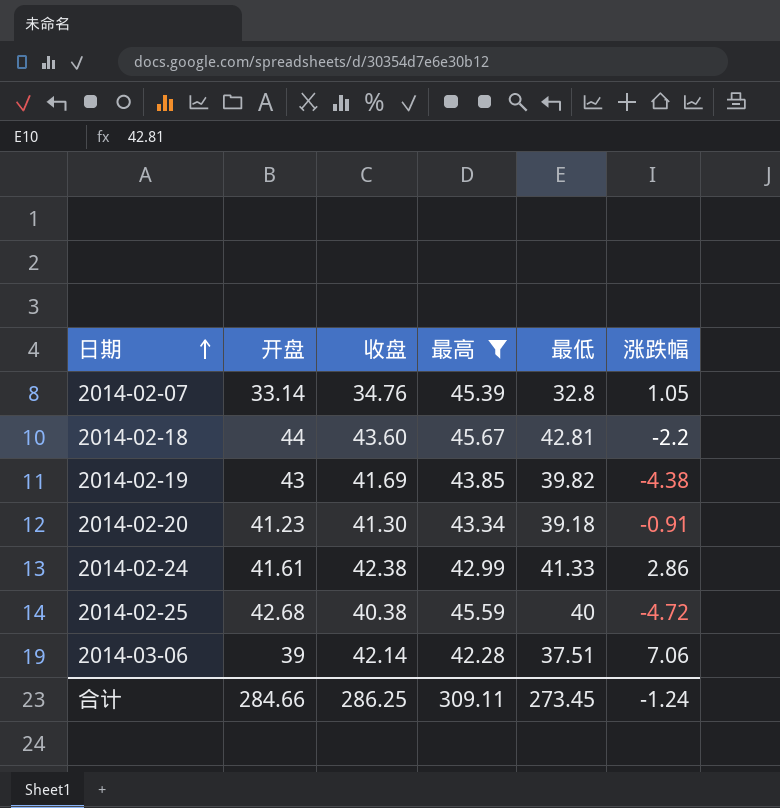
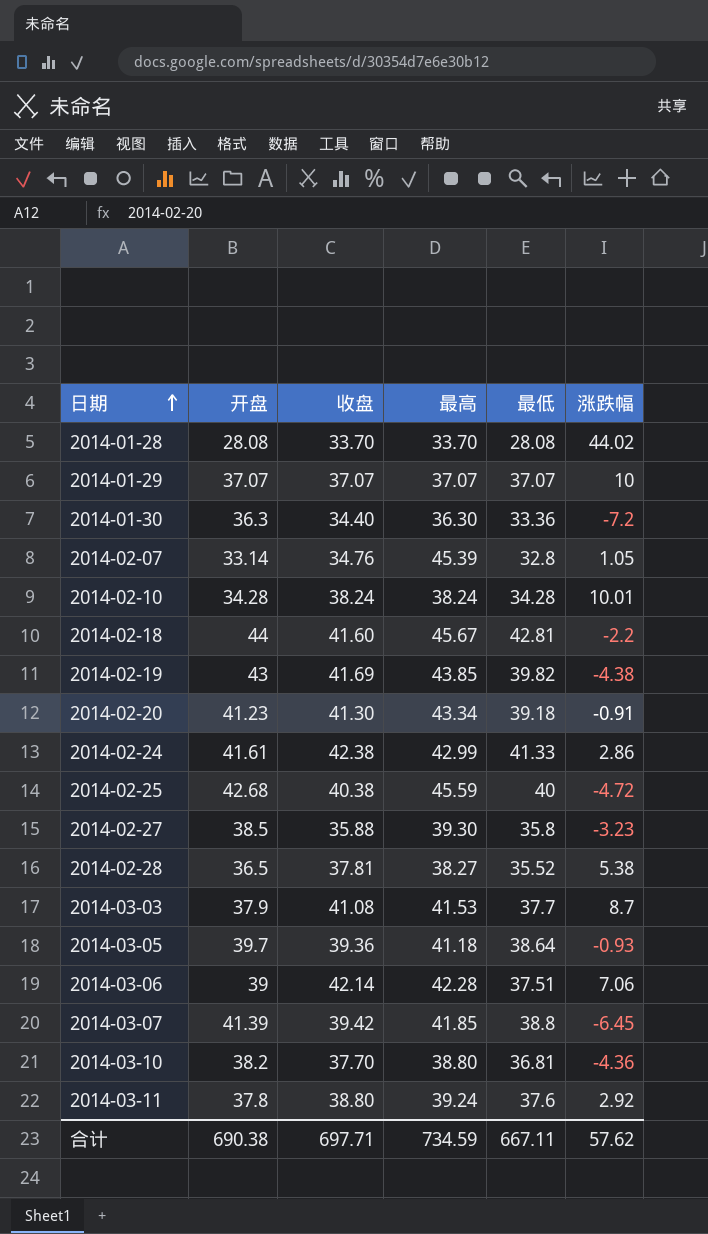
filter: 最高 >= 42.28 -> none
2014-02-18 | 收盘: 43.60 -> 41.60
合计 | 开盘: 284.66 -> 690.38
合计 | 收盘: 286.25 -> 697.71
合计 | 最高: 309.11 -> 734.59
合计 | 最低: 273.45 -> 667.11
合计 | 涨跌幅: -1.24 -> 57.62

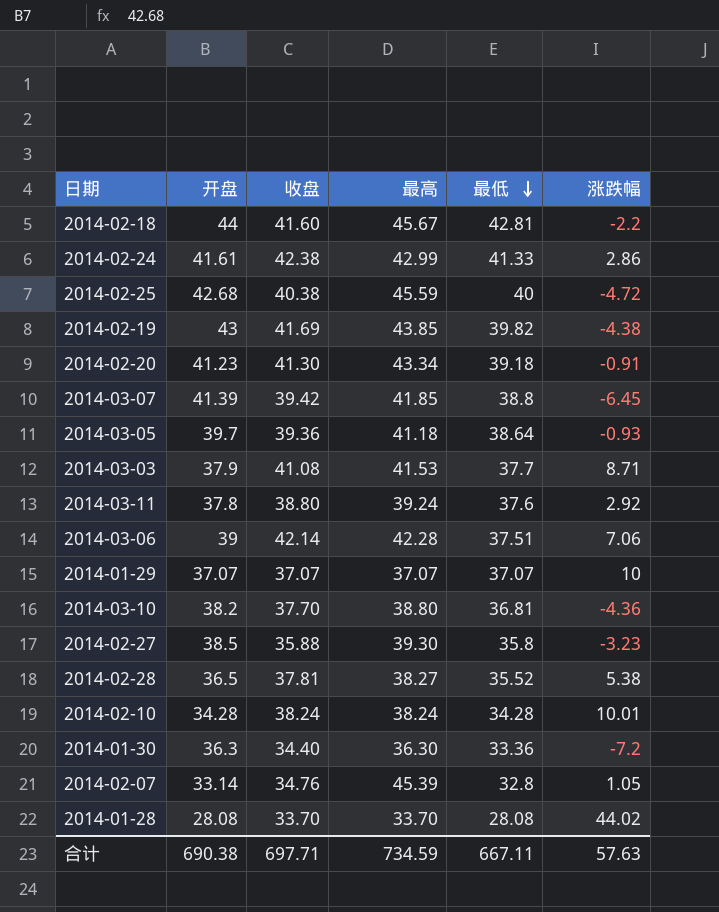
row order: 日期 ascending -> 最低 descending
2014-03-03 | 涨跌幅: 8.7 -> 8.71
合计 | 涨跌幅: 57.62 -> 57.63

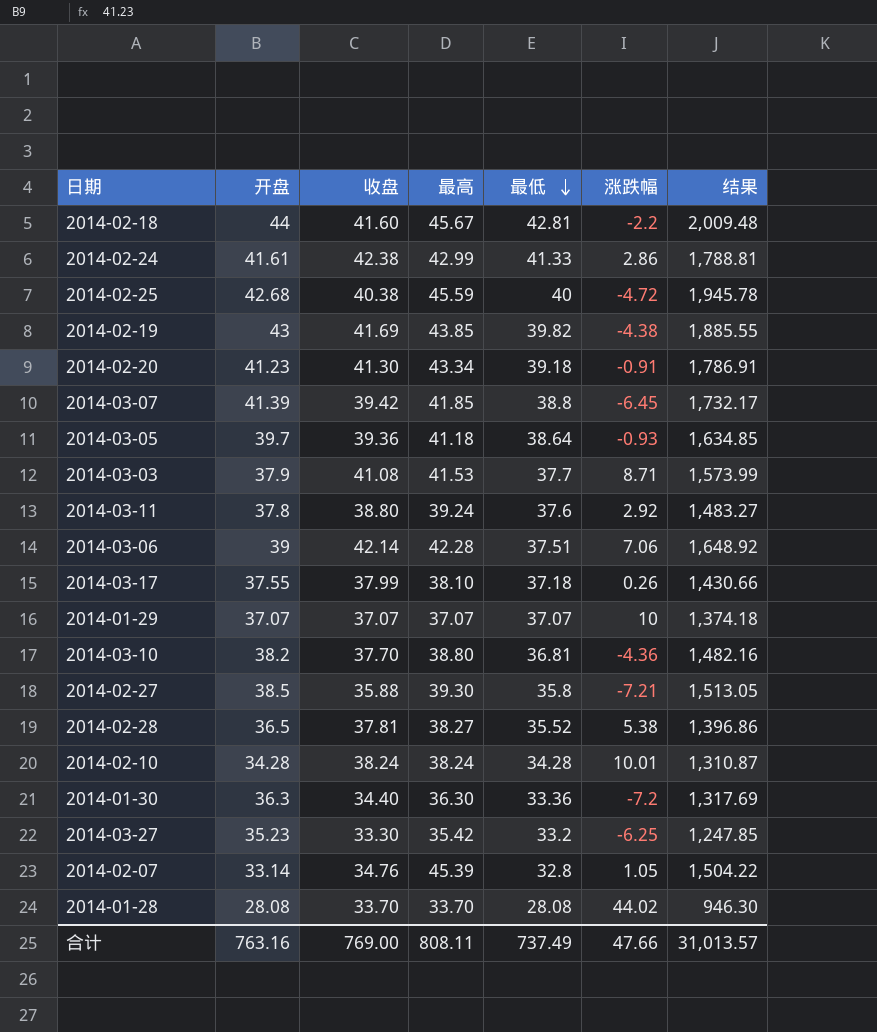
column 结果 | formula: none -> [开盘] * [最高]
row 2014-03-17: none -> 37.55 | 37.99 | 38.10 | 37.18 | 0.26 | 1,430.66
2014-02-27 | 涨跌幅: -3.23 -> -7.21
row 2014-03-27: none -> 35.23 | 33.30 | 35.42 | 33.2 | -6.25 | 1,247.85
合计 | 开盘: 690.38 -> 763.16
合计 | 收盘: 697.71 -> 769.00
合计 | 最高: 734.59 -> 808.11
合计 | 最低: 667.11 -> 737.49
合计 | 涨跌幅: 57.63 -> 47.66

